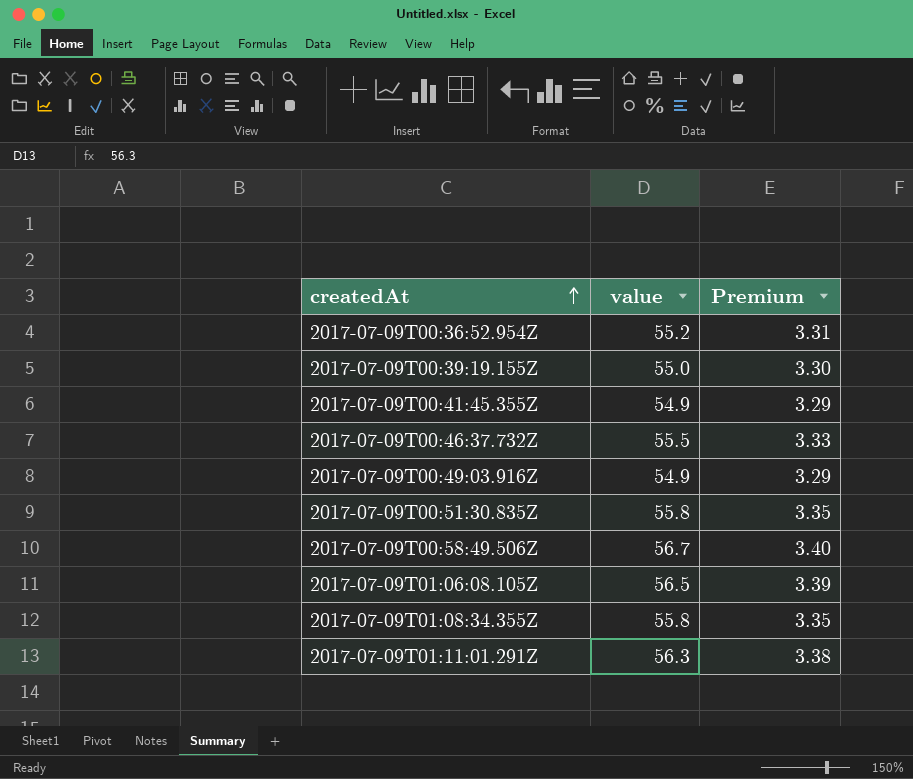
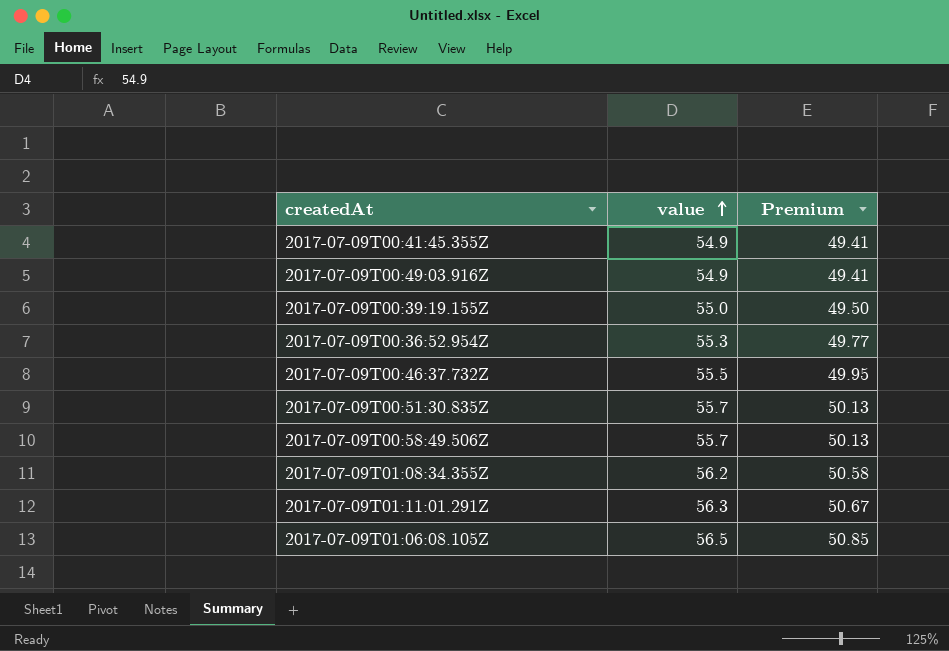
row order: createdAt ascending -> value ascending
column Premium | formula: [value] * 0.06 -> [value] * 0.9
2017-07-09T00:36:52.954Z | value: 55.2 -> 55.3
2017-07-09T00:51:30.835Z | value: 55.8 -> 55.7
2017-07-09T00:58:49.506Z | value: 56.7 -> 55.7
2017-07-09T01:08:34.355Z | value: 55.8 -> 56.2

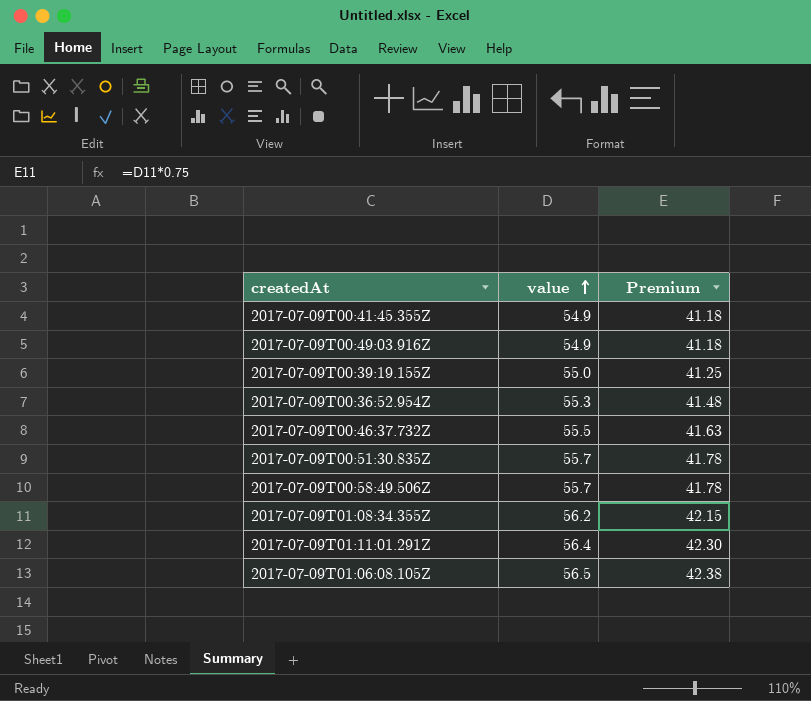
column Premium | formula: [value] * 0.9 -> [value] * 0.75
2017-07-09T01:11:01.291Z | value: 56.3 -> 56.4

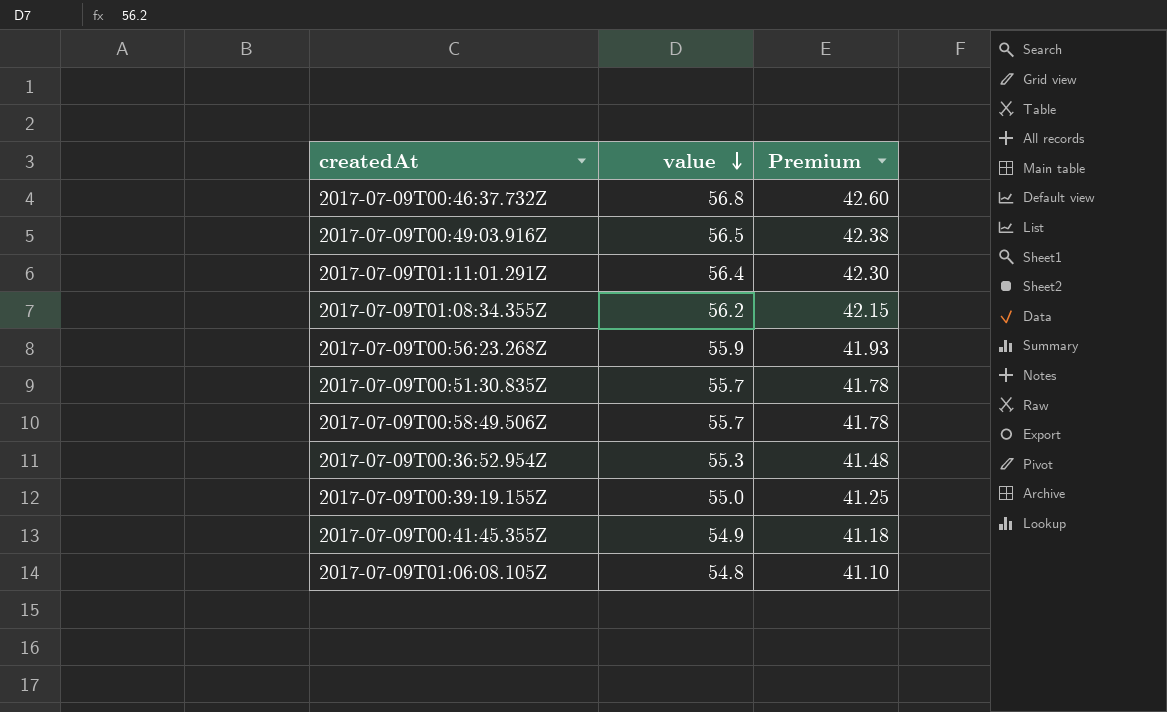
row order: value ascending -> value descending
2017-07-09T00:46:37.732Z | value: 55.5 -> 56.8
2017-07-09T00:46:37.732Z | Premium: 41.63 -> 42.60
2017-07-09T00:49:03.916Z | value: 54.9 -> 56.5
2017-07-09T00:49:03.916Z | Premium: 41.18 -> 42.38
row 2017-07-09T00:56:23.268Z: none -> 55.9 | 41.93
2017-07-09T01:06:08.105Z | value: 56.5 -> 54.8
2017-07-09T01:06:08.105Z | Premium: 42.38 -> 41.10

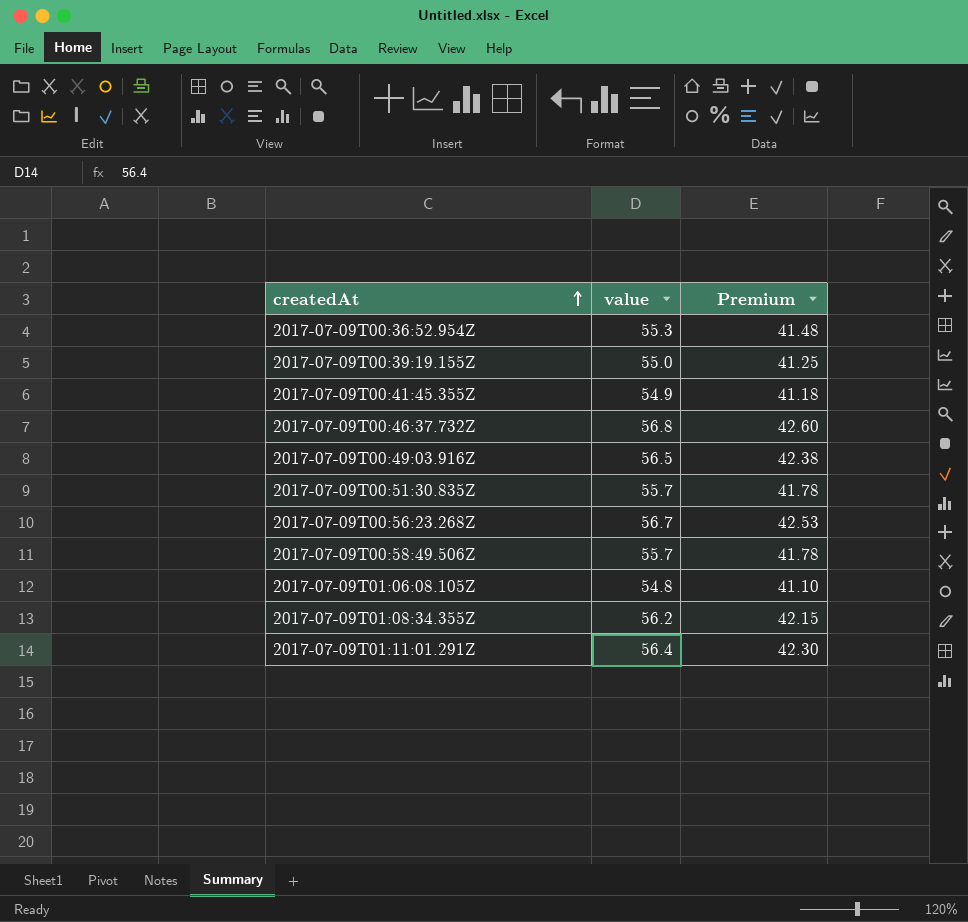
row order: value descending -> createdAt ascending
2017-07-09T00:56:23.268Z | value: 55.9 -> 56.7
2017-07-09T00:56:23.268Z | Premium: 41.93 -> 42.53

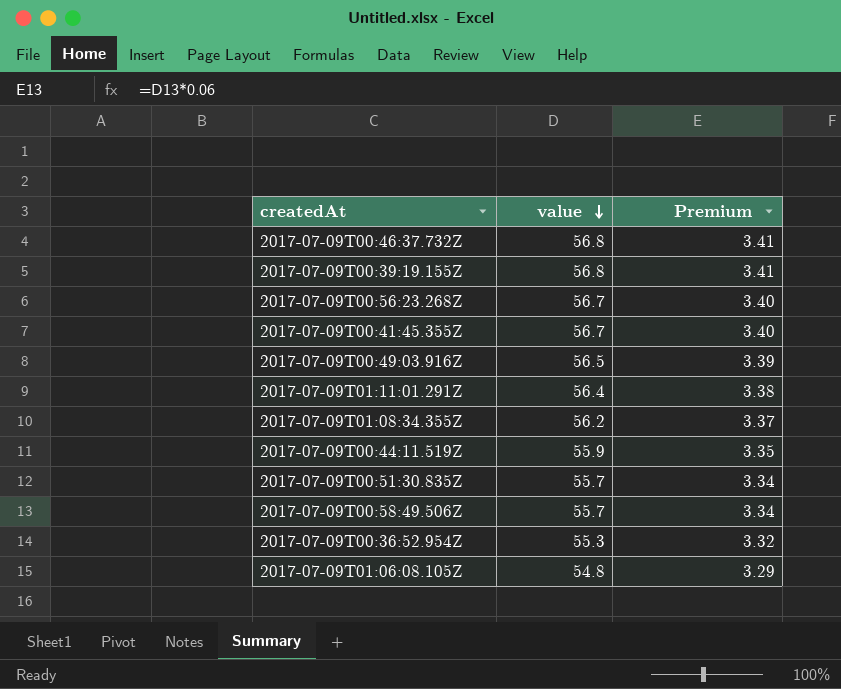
row order: createdAt ascending -> value descending
column Premium | formula: [value] * 0.75 -> [value] * 0.06
2017-07-09T00:39:19.155Z | value: 55.0 -> 56.8
2017-07-09T00:41:45.355Z | value: 54.9 -> 56.7
row 2017-07-09T00:44:11.519Z: none -> 55.9 | 3.35

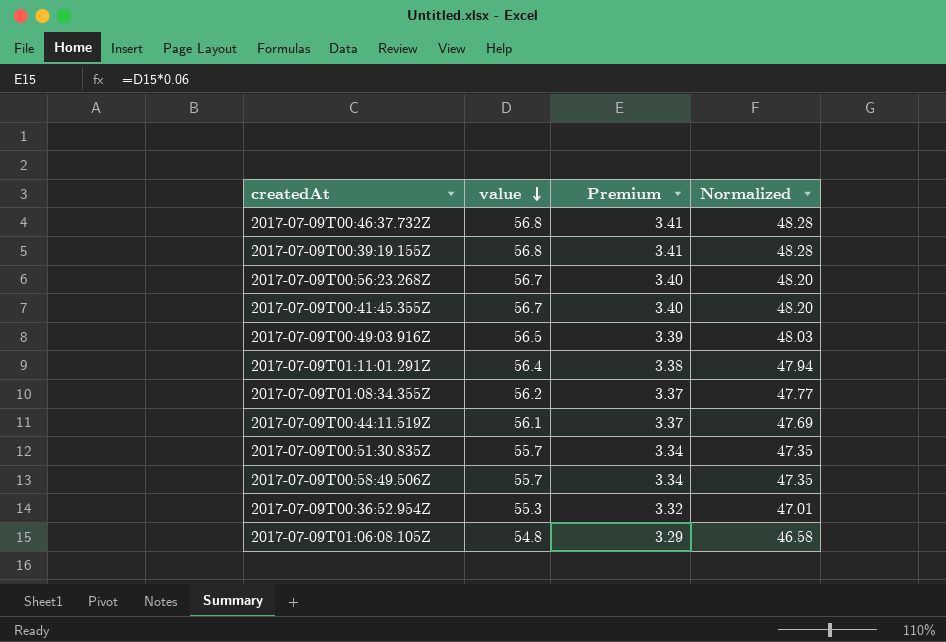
column Normalized | formula: none -> [value] * 0.85
2017-07-09T00:44:11.519Z | value: 55.9 -> 56.1
2017-07-09T00:44:11.519Z | Premium: 3.35 -> 3.37

